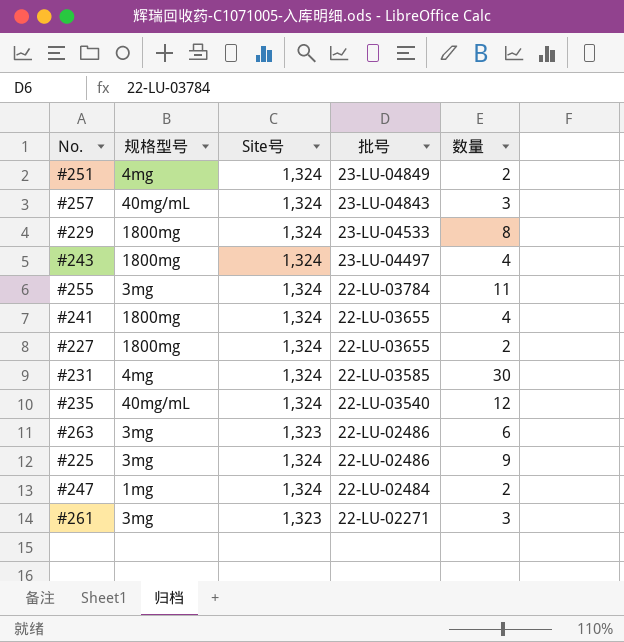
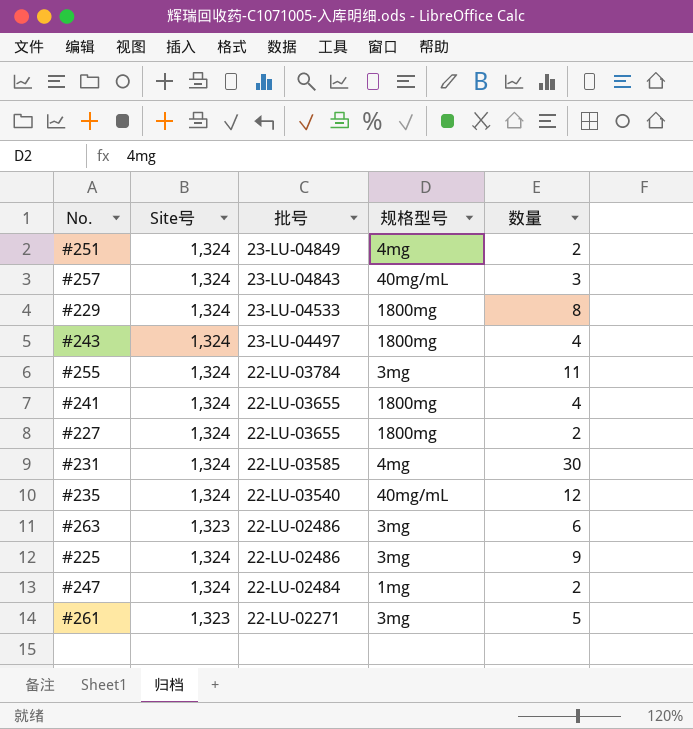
column 规格型号 | position: 2 -> 4
#261 | 数量: 3 -> 5

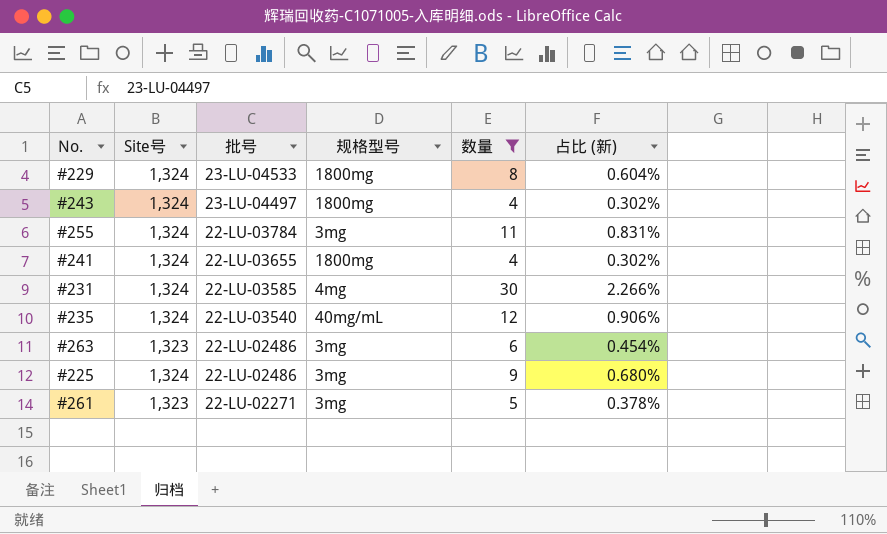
filter: none -> 数量 >= 4
column 占比 (新) | formula: none -> [数量] / [Site号]

